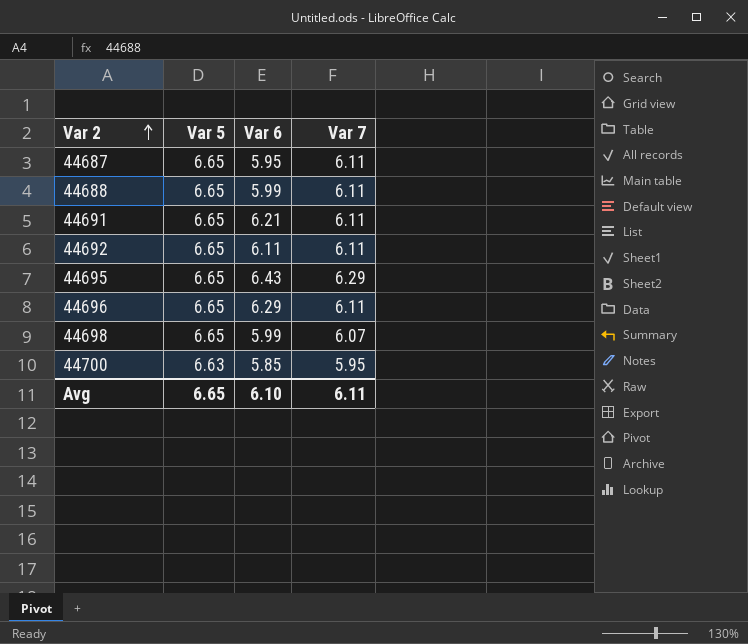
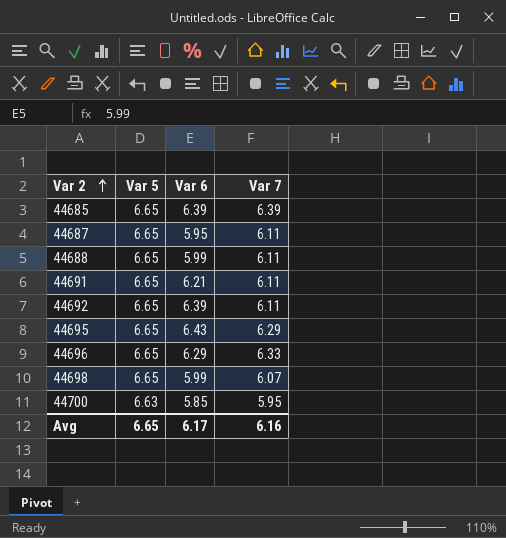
row 44685: none -> 6.65 | 6.39 | 6.39
44692 | Var 6: 6.11 -> 6.39
44696 | Var 7: 6.11 -> 6.33
Avg | Var 6: 6.10 -> 6.17
Avg | Var 7: 6.11 -> 6.16

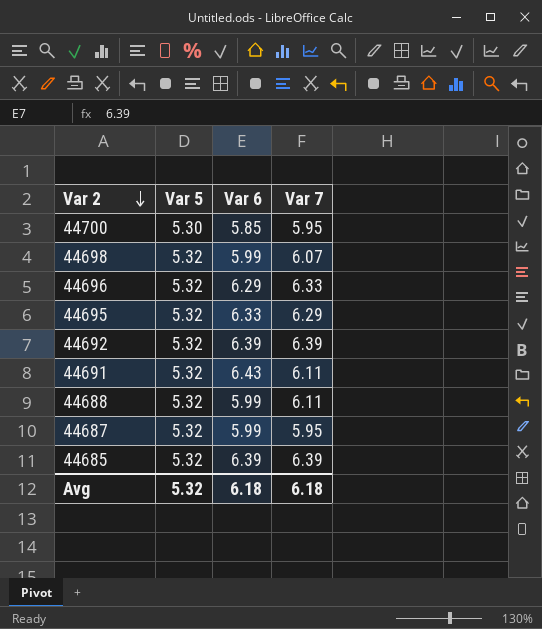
row order: Var 2 ascending -> Var 2 descending
44700 | Var 5: 6.63 -> 5.30
44698 | Var 5: 6.65 -> 5.32
44696 | Var 5: 6.65 -> 5.32
44695 | Var 5: 6.65 -> 5.32
44695 | Var 6: 6.43 -> 6.33
44692 | Var 5: 6.65 -> 5.32
44692 | Var 7: 6.11 -> 6.39
44691 | Var 5: 6.65 -> 5.32
44691 | Var 6: 6.21 -> 6.43
44688 | Var 5: 6.65 -> 5.32
44687 | Var 5: 6.65 -> 5.32
44687 | Var 6: 5.95 -> 5.99
44687 | Var 7: 6.11 -> 5.95
44685 | Var 5: 6.65 -> 5.32
Avg | Var 5: 6.65 -> 5.32
Avg | Var 6: 6.17 -> 6.18
Avg | Var 7: 6.16 -> 6.18

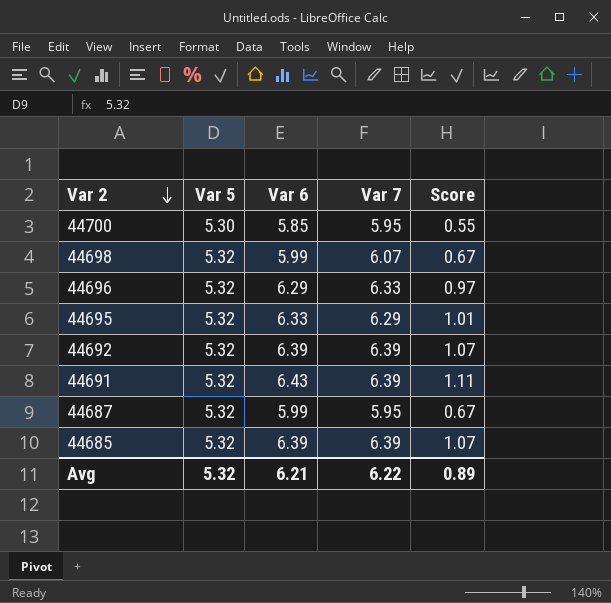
column Score | formula: none -> [Var 6] - [Var 5]
row 44688: 5.32 | 5.99 | 6.11 -> none
44691 | Var 7: 6.11 -> 6.39
Avg | Var 6: 6.18 -> 6.21
Avg | Var 7: 6.18 -> 6.22

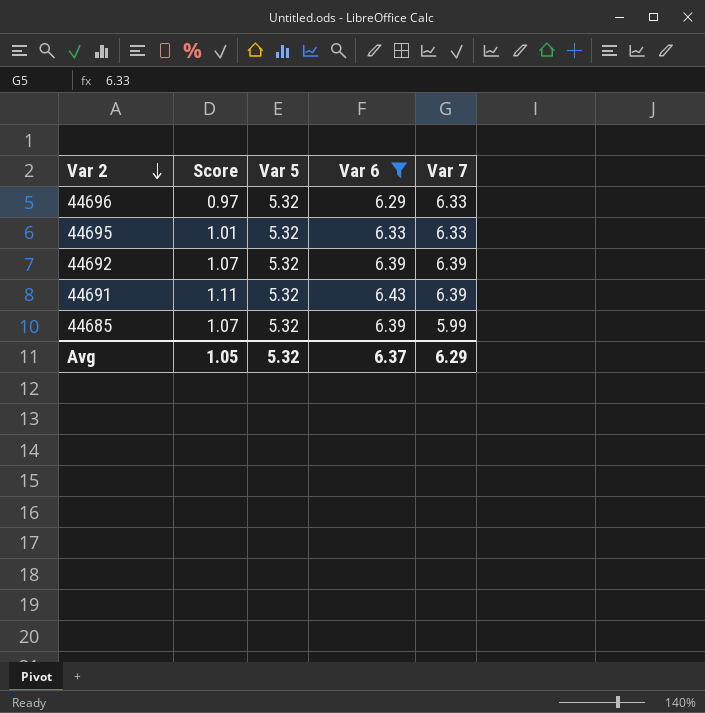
filter: none -> Var 6 >= 6.29
column Score | position: 5 -> 2
44695 | Var 7: 6.29 -> 6.33
44685 | Var 7: 6.39 -> 5.99
Avg | Score: 0.89 -> 1.05
Avg | Var 6: 6.21 -> 6.37
Avg | Var 7: 6.22 -> 6.29

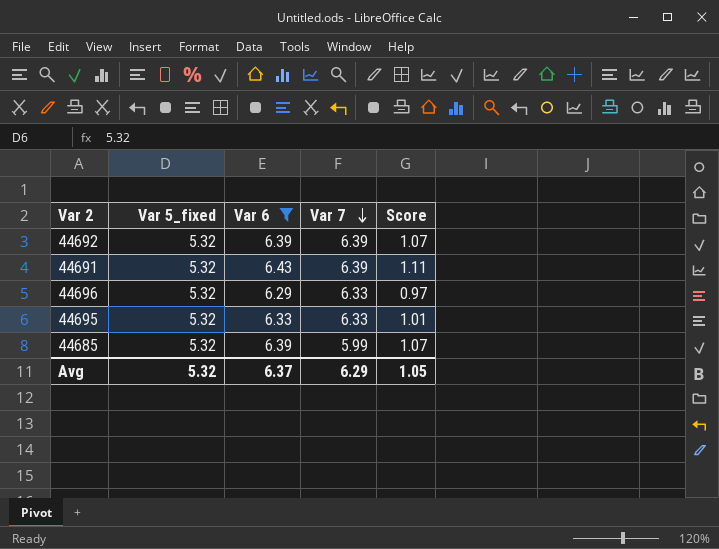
row order: Var 2 descending -> Var 7 descending
column name: Var 5 -> Var 5_fixed
column Score | position: 2 -> 5

